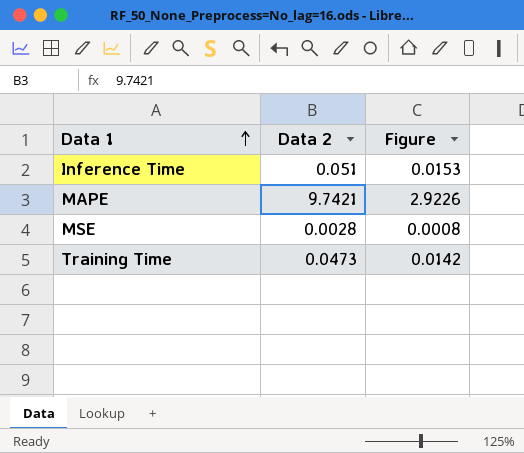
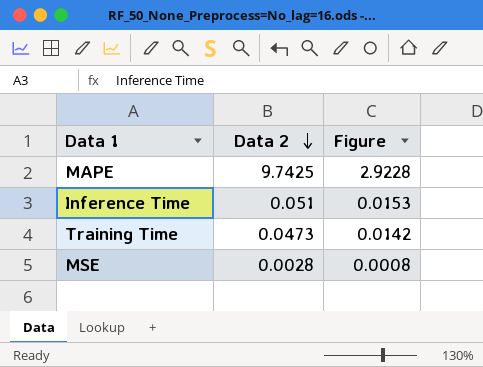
row order: Data 1 ascending -> Data 2 descending
MAPE | Data 2: 9.7421 -> 9.7425
MAPE | Figure: 2.9226 -> 2.9228

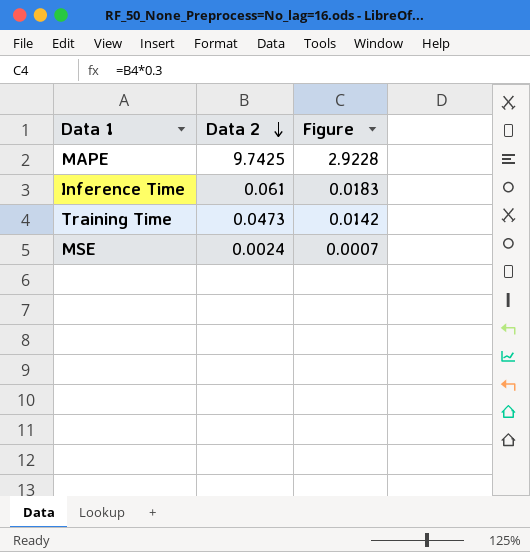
Inference Time | Data 2: 0.051 -> 0.061
Inference Time | Figure: 0.0153 -> 0.0183
MSE | Data 2: 0.0028 -> 0.0024
MSE | Figure: 0.0008 -> 0.0007

